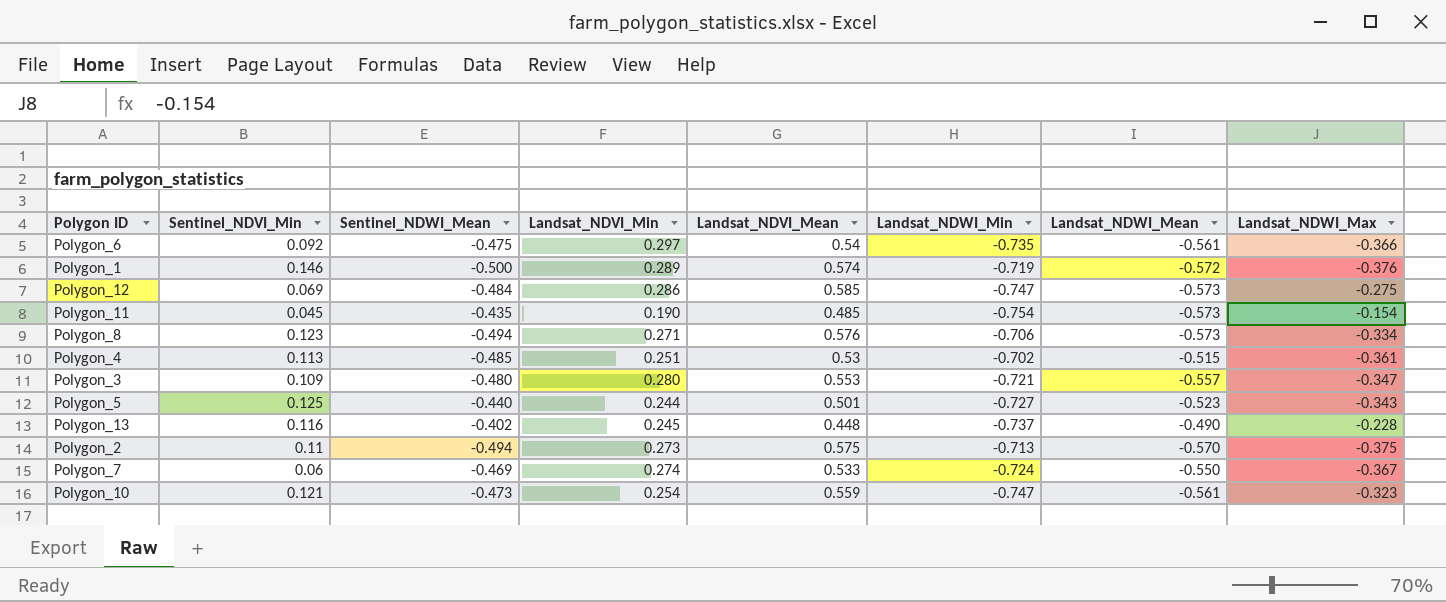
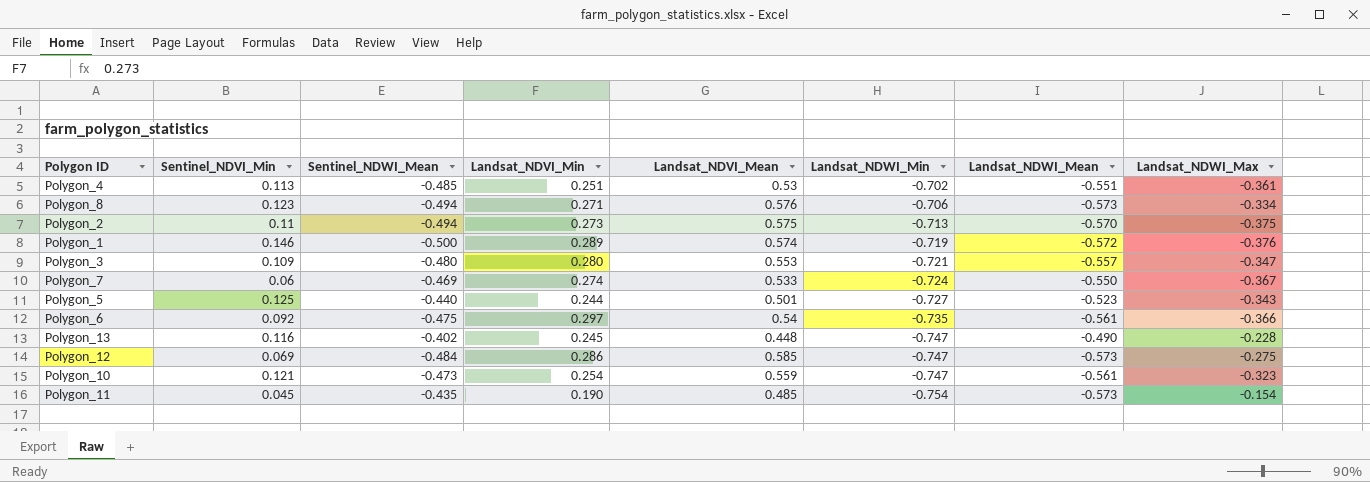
row order: none -> Landsat_NDWI_Min descending
Polygon_4 | Landsat_NDWI_Mean: -0.515 -> -0.551
Polygon_13 | Landsat_NDWI_Min: -0.737 -> -0.747

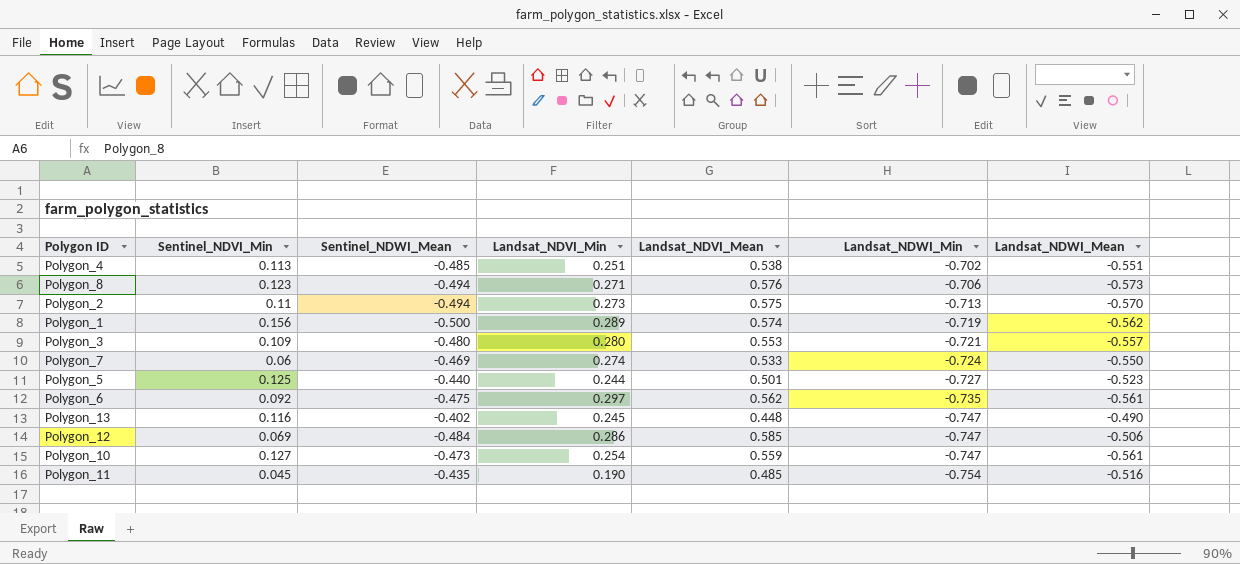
column Landsat_NDWI_Max | position: 8 -> none
Polygon_4 | Landsat_NDVI_Mean: 0.53 -> 0.538
Polygon_1 | Sentinel_NDVI_Min: 0.146 -> 0.156
Polygon_1 | Landsat_NDWI_Mean: -0.572 -> -0.562
Polygon_6 | Landsat_NDVI_Mean: 0.54 -> 0.562
Polygon_12 | Landsat_NDWI_Mean: -0.573 -> -0.506
Polygon_10 | Sentinel_NDVI_Min: 0.121 -> 0.127
Polygon_11 | Landsat_NDWI_Mean: -0.573 -> -0.516

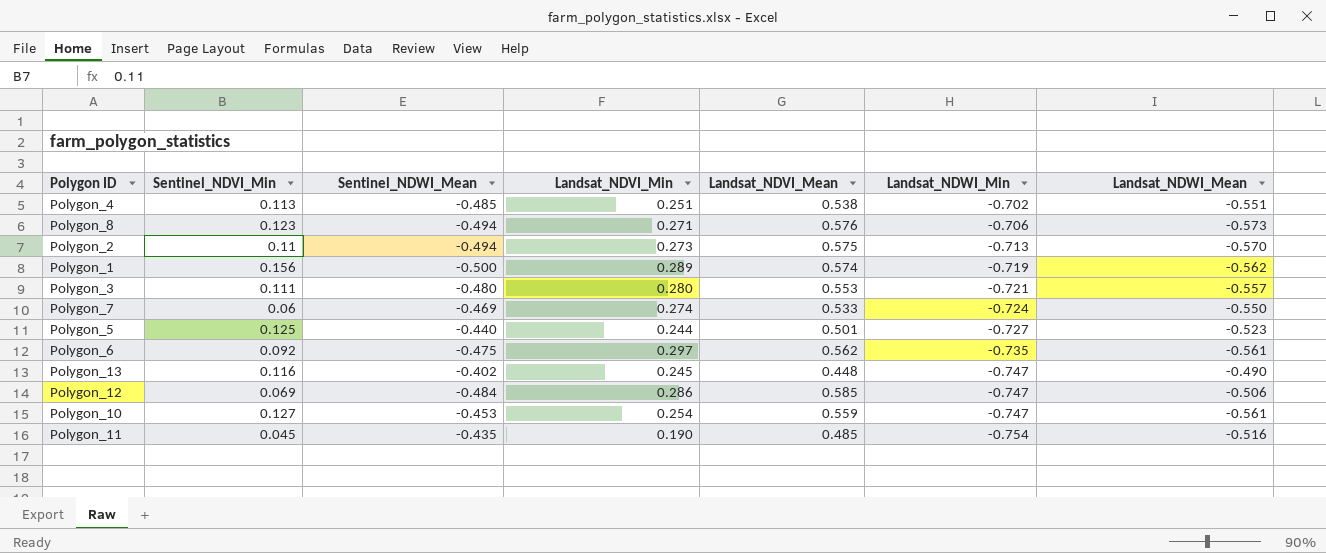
Polygon_3 | Sentinel_NDVI_Min: 0.109 -> 0.111
Polygon_10 | Sentinel_NDWI_Mean: -0.473 -> -0.453

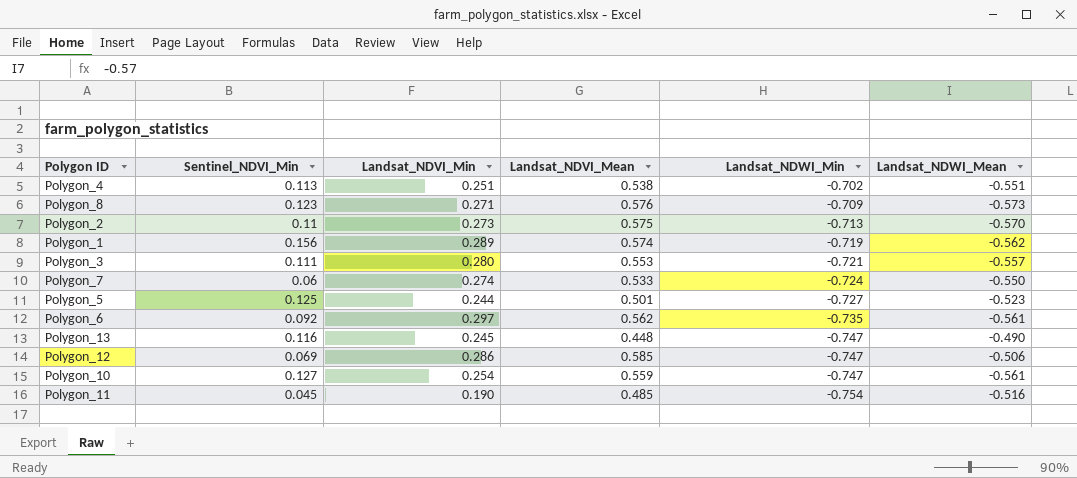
column Sentinel_NDWI_Mean | position: 3 -> none
Polygon_8 | Landsat_NDWI_Min: -0.706 -> -0.709

